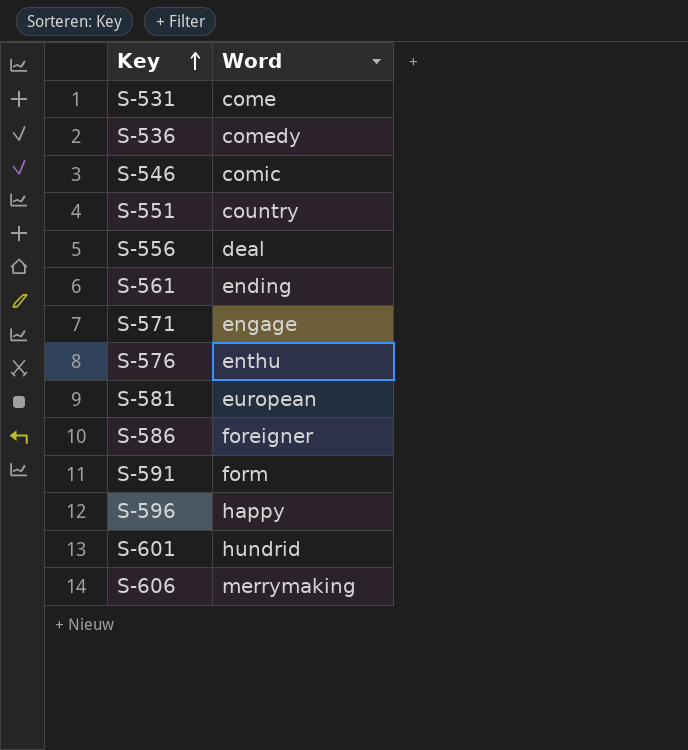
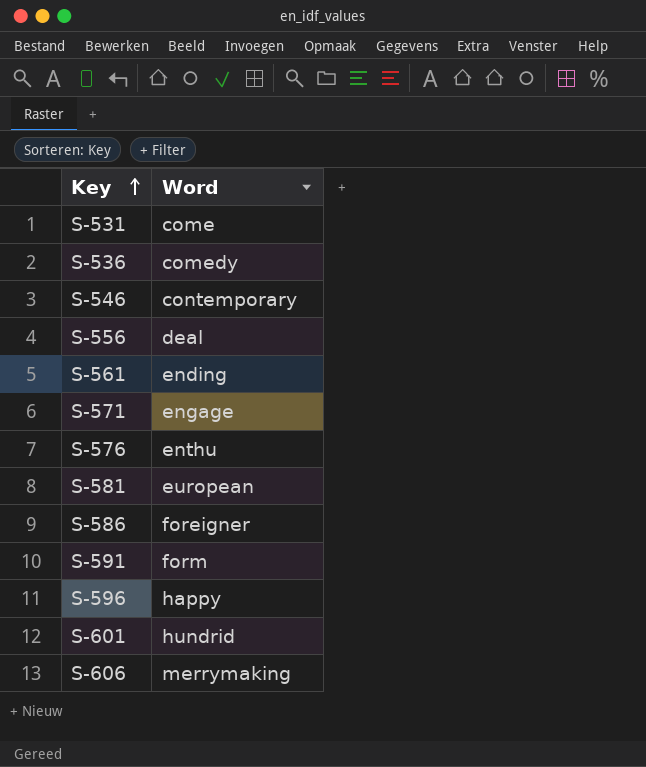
row S-551: country -> none
S-546 | Word: comic -> contemporary

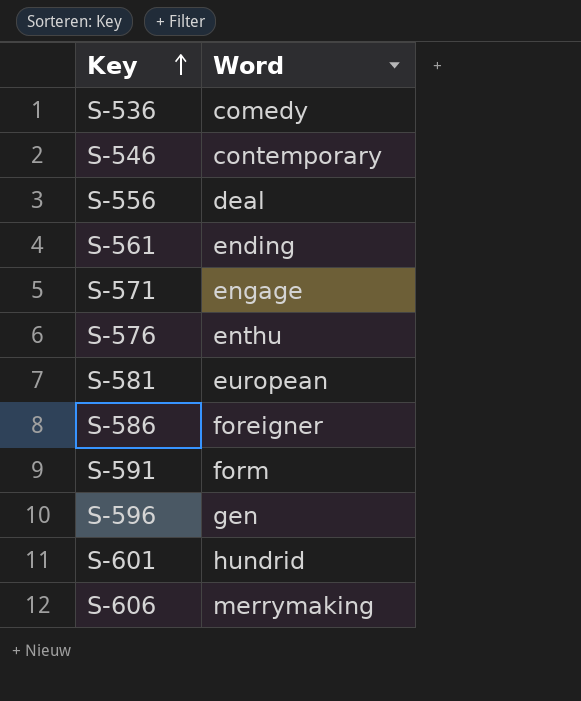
row S-531: come -> none
S-596 | Word: happy -> gen

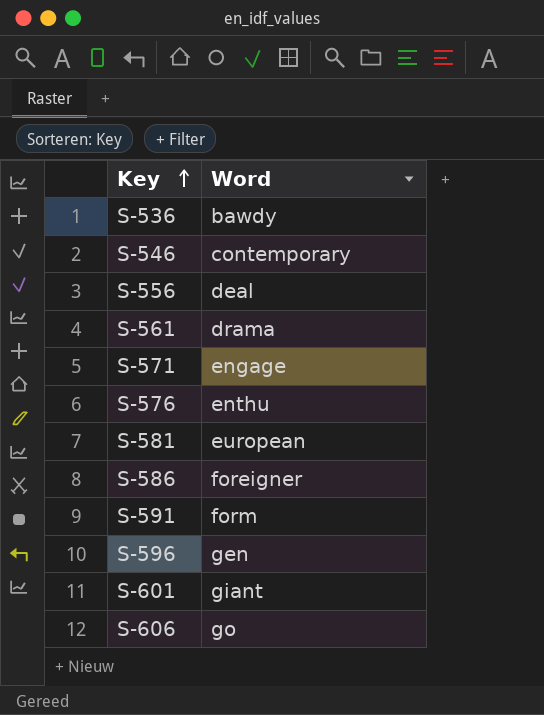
S-536 | Word: comedy -> bawdy
S-561 | Word: ending -> drama
S-601 | Word: hundrid -> giant
S-606 | Word: merrymaking -> go

